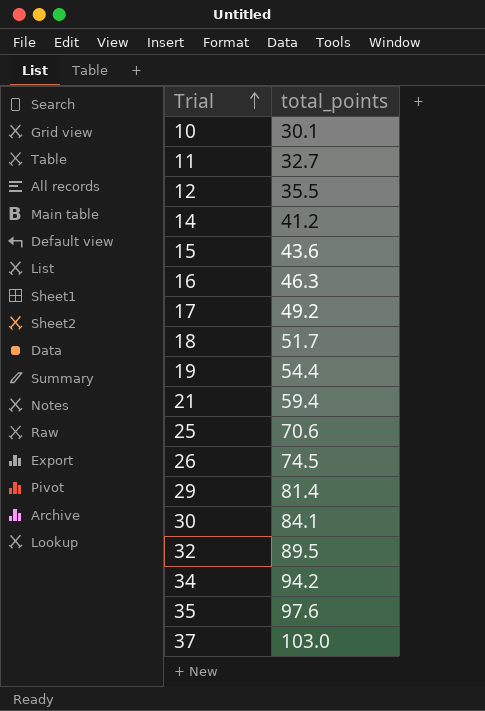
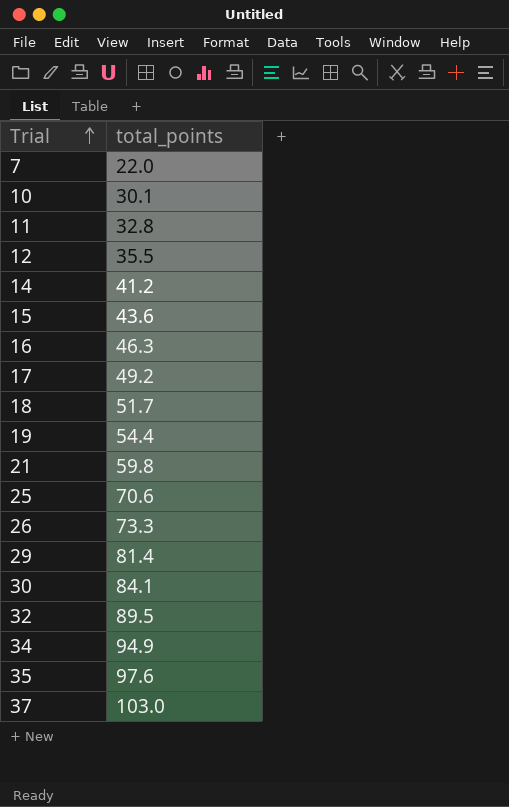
row 7: none -> 22.0
11 | total_points: 32.7 -> 32.8
21 | total_points: 59.4 -> 59.8
26 | total_points: 74.5 -> 73.3
34 | total_points: 94.2 -> 94.9

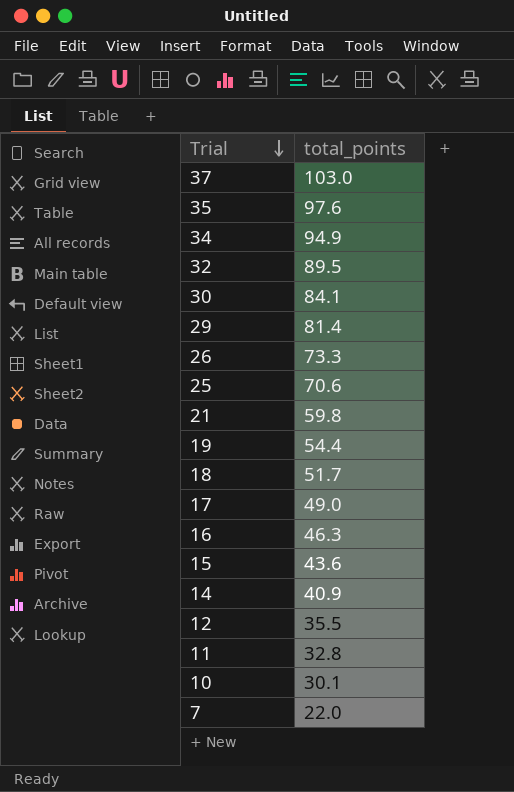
row order: Trial ascending -> Trial descending
17 | total_points: 49.2 -> 49.0
14 | total_points: 41.2 -> 40.9

